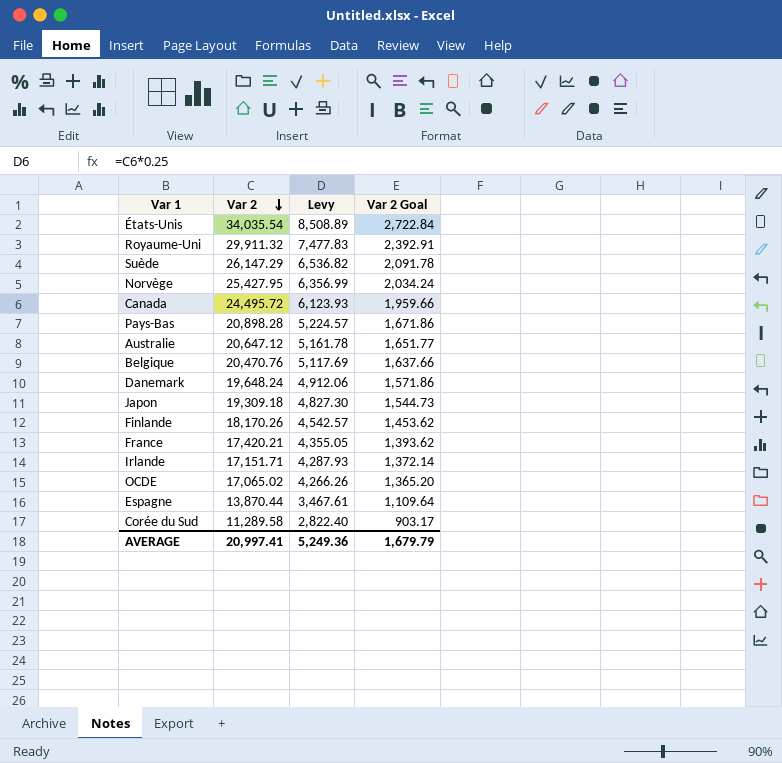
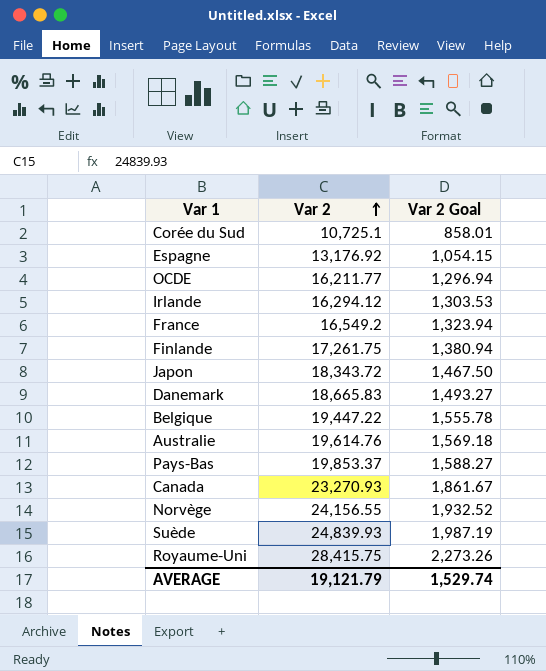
row order: Var 2 descending -> Var 2 ascending
column Levy | formula: [Var 2] * 0.25 -> none
row États-Unis: 34,035.54 | 8,508.89 | 2,722.84 -> none
Corée du Sud | Var 2: 11,289.58 -> 10,725.1
Corée du Sud | Var 2 Goal: 903.17 -> 858.01
Espagne | Var 2: 13,870.44 -> 13,176.92
Espagne | Var 2 Goal: 1,109.64 -> 1,054.15
OCDE | Var 2: 17,065.02 -> 16,211.77
OCDE | Var 2 Goal: 1,365.20 -> 1,296.94
Irlande | Var 2: 17,151.71 -> 16,294.12
Irlande | Var 2 Goal: 1,372.14 -> 1,303.53
France | Var 2: 17,420.21 -> 16,549.2
France | Var 2 Goal: 1,393.62 -> 1,323.94
Finlande | Var 2: 18,170.26 -> 17,261.75
Finlande | Var 2 Goal: 1,453.62 -> 1,380.94
Japon | Var 2: 19,309.18 -> 18,343.72
Japon | Var 2 Goal: 1,544.73 -> 1,467.50
Danemark | Var 2: 19,648.24 -> 18,665.83
Danemark | Var 2 Goal: 1,571.86 -> 1,493.27
Belgique | Var 2: 20,470.76 -> 19,447.22
Belgique | Var 2 Goal: 1,637.66 -> 1,555.78
Australie | Var 2: 20,647.12 -> 19,614.76
Australie | Var 2 Goal: 1,651.77 -> 1,569.18
Pays-Bas | Var 2: 20,898.28 -> 19,853.37
Pays-Bas | Var 2 Goal: 1,671.86 -> 1,588.27
Canada | Var 2: 24,495.72 -> 23,270.93
Canada | Var 2 Goal: 1,959.66 -> 1,861.67
Norvège | Var 2: 25,427.95 -> 24,156.55
Norvège | Var 2 Goal: 2,034.24 -> 1,932.52
Suède | Var 2: 26,147.29 -> 24,839.93
Suède | Var 2 Goal: 2,091.78 -> 1,987.19
Royaume-Uni | Var 2: 29,911.32 -> 28,415.75
Royaume-Uni | Var 2 Goal: 2,392.91 -> 2,273.26
AVERAGE | Var 2: 20,997.41 -> 19,121.79
AVERAGE | Var 2 Goal: 1,679.79 -> 1,529.74

